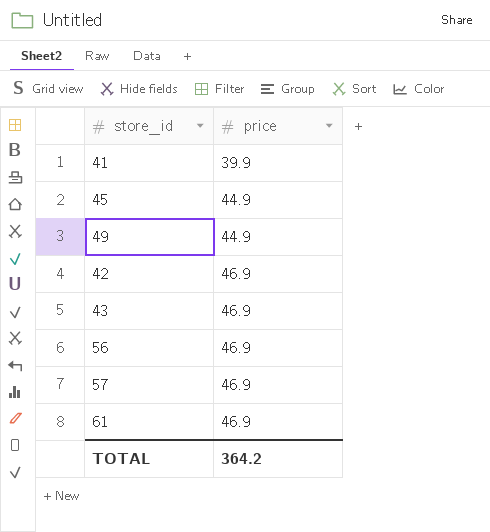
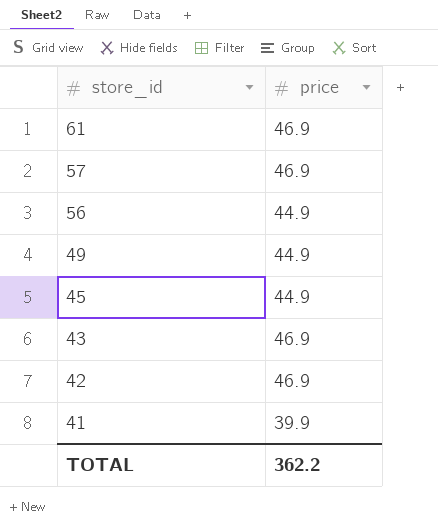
row order: price ascending -> store_id descending
56 | price: 46.9 -> 44.9
TOTAL | price: 364.2 -> 362.2

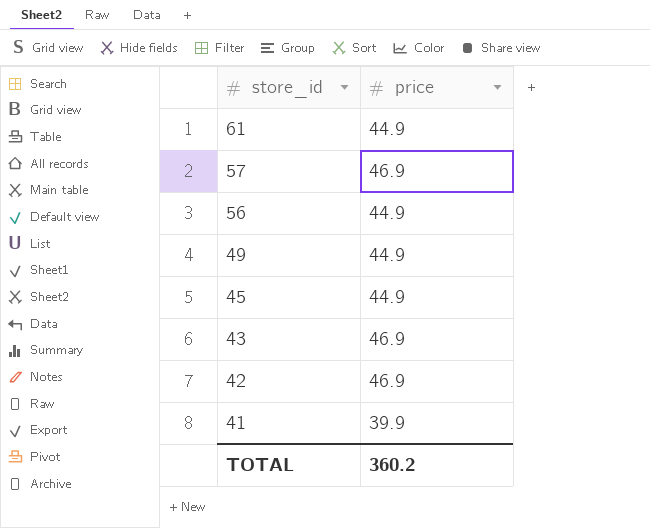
61 | price: 46.9 -> 44.9
TOTAL | price: 362.2 -> 360.2

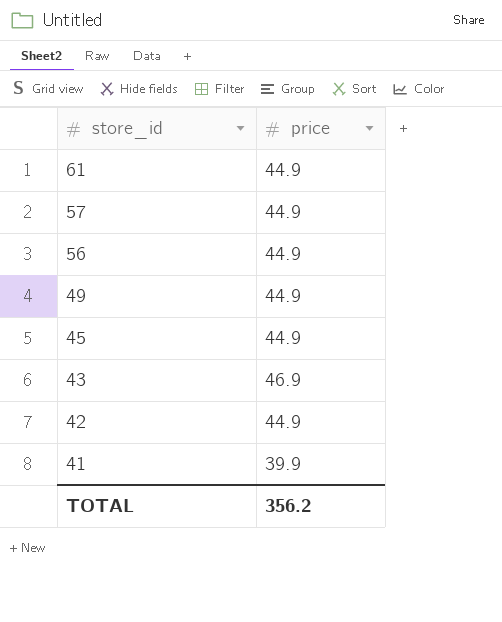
57 | price: 46.9 -> 44.9
42 | price: 46.9 -> 44.9
TOTAL | price: 360.2 -> 356.2

